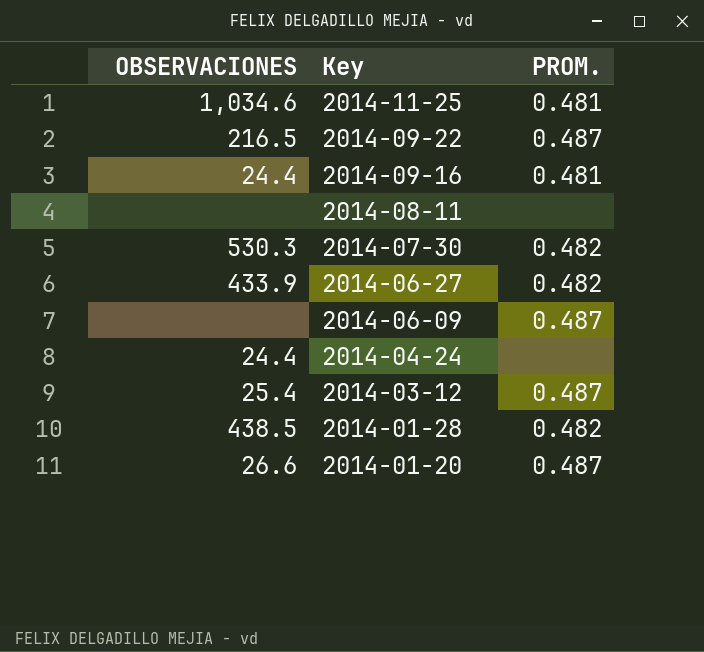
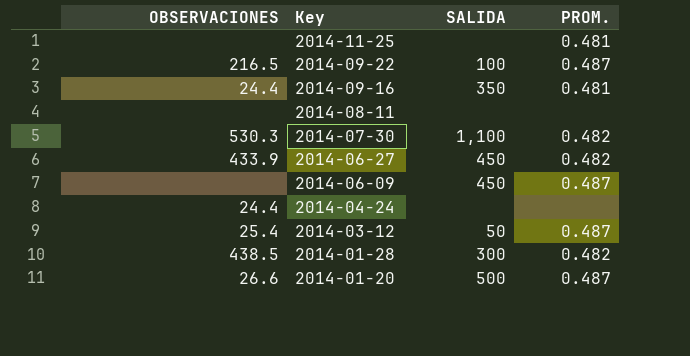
column SALIDA | position: none -> 3
2014-11-25 | OBSERVACIONES: 1,034.6 -> none

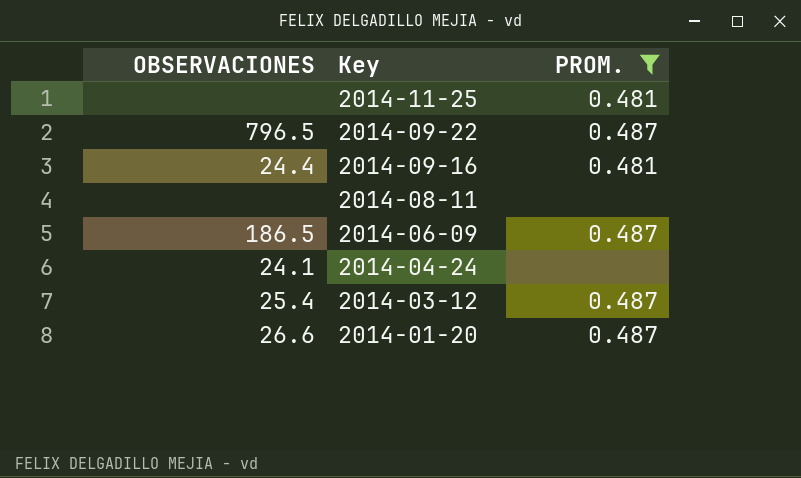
filter: none -> PROM. != 0.482
column SALIDA | position: 3 -> none
2014-09-22 | OBSERVACIONES: 216.5 -> 796.5
2014-06-09 | OBSERVACIONES: none -> 186.5
2014-04-24 | OBSERVACIONES: 24.4 -> 24.1

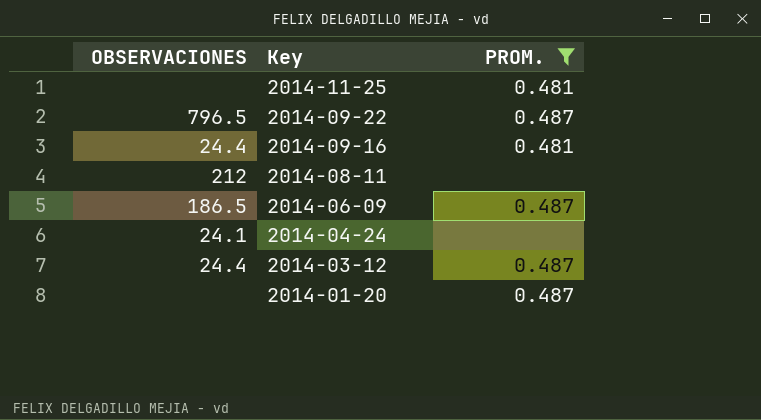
2014-08-11 | OBSERVACIONES: none -> 212
2014-03-12 | OBSERVACIONES: 25.4 -> 24.4
2014-01-20 | OBSERVACIONES: 26.6 -> none

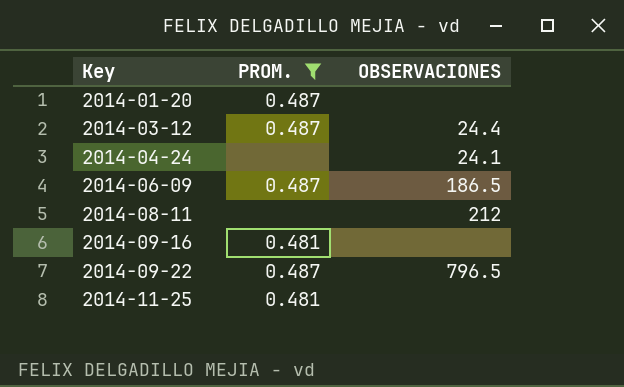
row order: Key descending -> Key ascending
column OBSERVACIONES | position: 1 -> 3
2014-09-16 | OBSERVACIONES: 24.4 -> none

